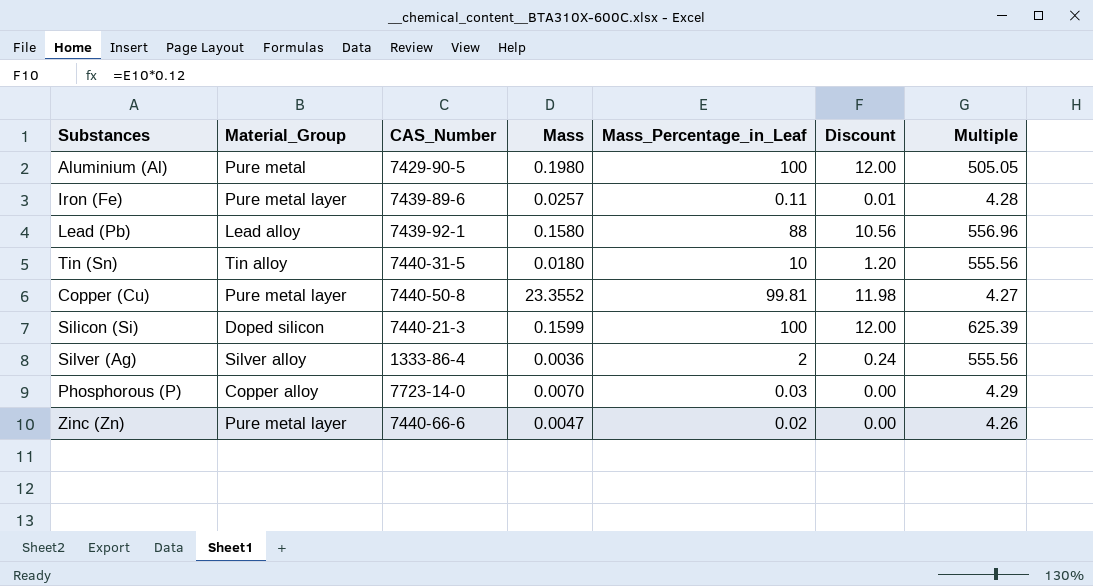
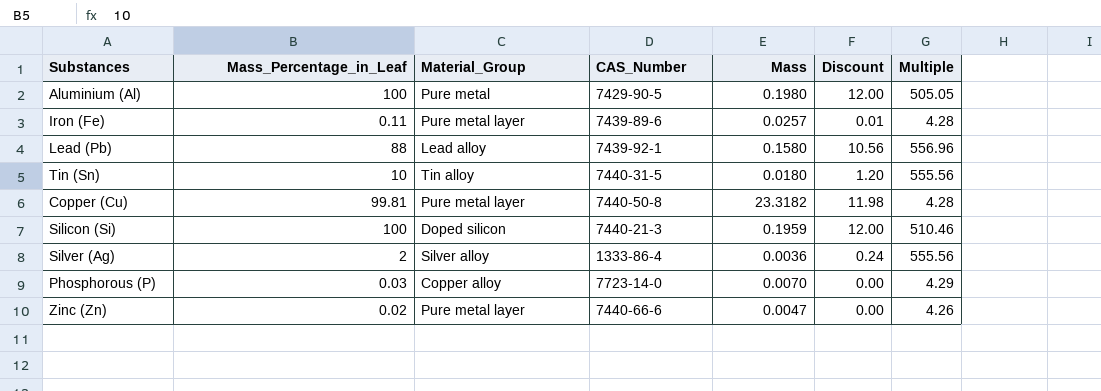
column Mass_Percentage_in_Leaf | position: 5 -> 2
Copper (Cu) | Mass: 23.3552 -> 23.3182
Copper (Cu) | Multiple: 4.27 -> 4.28
Silicon (Si) | Mass: 0.1599 -> 0.1959
Silicon (Si) | Multiple: 625.39 -> 510.46

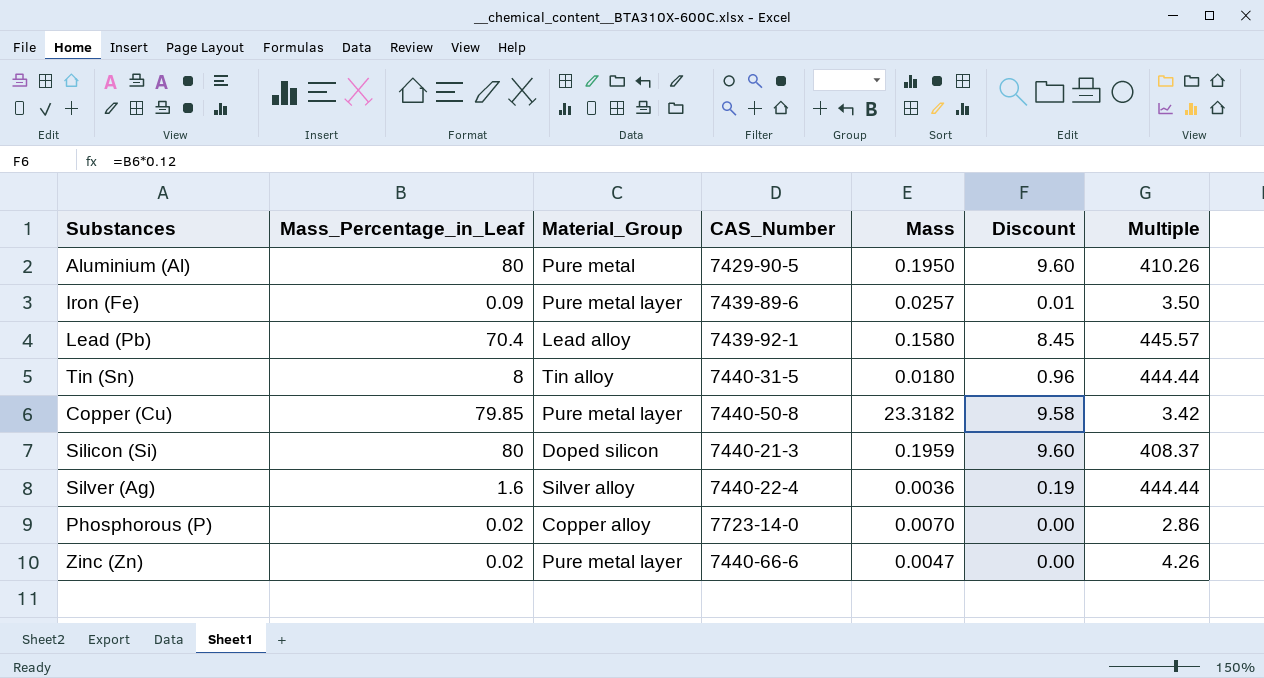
Aluminium (Al) | Mass_Percentage_in_Leaf: 100 -> 80
Aluminium (Al) | Mass: 0.1980 -> 0.1950
Aluminium (Al) | Discount: 12.00 -> 9.60
Aluminium (Al) | Multiple: 505.05 -> 410.26
Iron (Fe) | Mass_Percentage_in_Leaf: 0.11 -> 0.09
Iron (Fe) | Multiple: 4.28 -> 3.50
Lead (Pb) | Mass_Percentage_in_Leaf: 88 -> 70.4
Lead (Pb) | Discount: 10.56 -> 8.45
Lead (Pb) | Multiple: 556.96 -> 445.57
Tin (Sn) | Mass_Percentage_in_Leaf: 10 -> 8
Tin (Sn) | Discount: 1.20 -> 0.96
Tin (Sn) | Multiple: 555.56 -> 444.44
Copper (Cu) | Mass_Percentage_in_Leaf: 99.81 -> 79.85
Copper (Cu) | Discount: 11.98 -> 9.58
Copper (Cu) | Multiple: 4.28 -> 3.42
Silicon (Si) | Mass_Percentage_in_Leaf: 100 -> 80
Silicon (Si) | Discount: 12.00 -> 9.60
Silicon (Si) | Multiple: 510.46 -> 408.37
Silver (Ag) | Mass_Percentage_in_Leaf: 2 -> 1.6
Silver (Ag) | CAS_Number: 1333-86-4 -> 7440-22-4
Silver (Ag) | Discount: 0.24 -> 0.19
Silver (Ag) | Multiple: 555.56 -> 444.44
Phosphorous (P) | Mass_Percentage_in_Leaf: 0.03 -> 0.02
Phosphorous (P) | Multiple: 4.29 -> 2.86

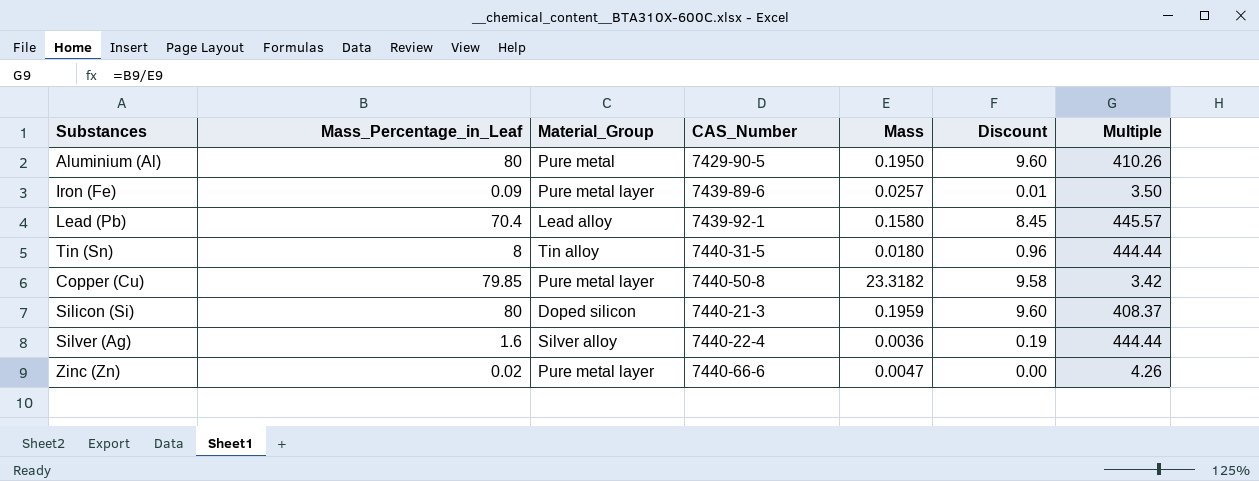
row Phosphorous (P): 0.02 | Copper alloy | 7723-14-0 | 0.0070 | 0.00 | 2.86 -> none

